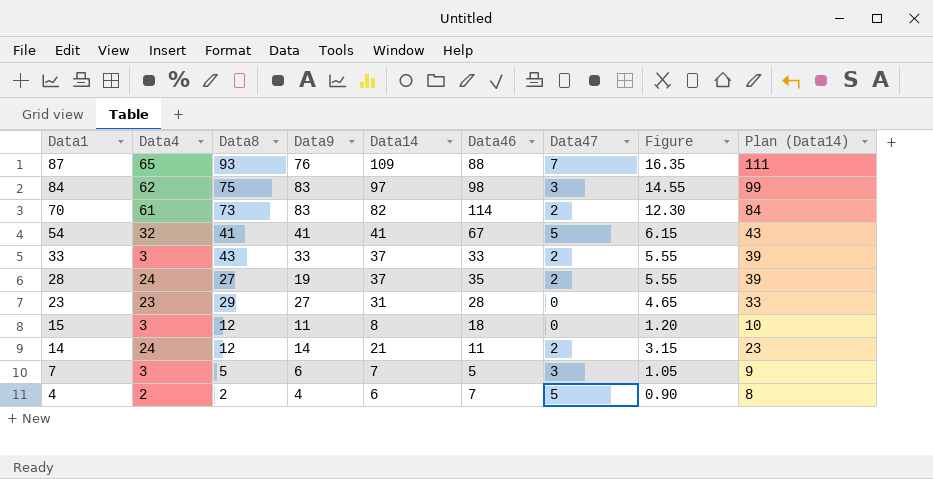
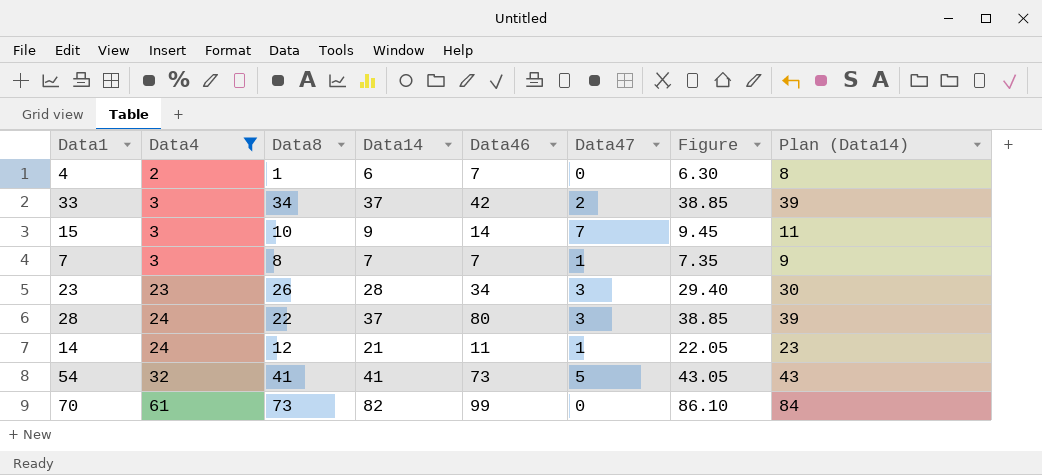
filter: none -> Data4 <= 61
row order: Data1 descending -> Data4 ascending
column Data9 | position: 4 -> none
column Figure | formula: [Data14] * 0.15 -> [Data14] * 1.05
4 | Data8: 2 -> 1
4 | Data47: 5 -> 0
33 | Data8: 43 -> 34
33 | Data46: 33 -> 42
15 | Data8: 12 -> 10
15 | Data14: 8 -> 9
15 | Data46: 18 -> 14
15 | Data47: 0 -> 7
15 | Plan (Data14): 10 -> 11
7 | Data8: 5 -> 8
7 | Data46: 5 -> 7
7 | Data47: 3 -> 1
23 | Data8: 29 -> 26
23 | Data14: 31 -> 28
23 | Data46: 28 -> 34
23 | Data47: 0 -> 3
23 | Plan (Data14): 33 -> 30
28 | Data8: 27 -> 22
28 | Data46: 35 -> 80
28 | Data47: 2 -> 3
14 | Data47: 2 -> 1
54 | Data46: 67 -> 73
70 | Data46: 114 -> 99
70 | Data47: 2 -> 0

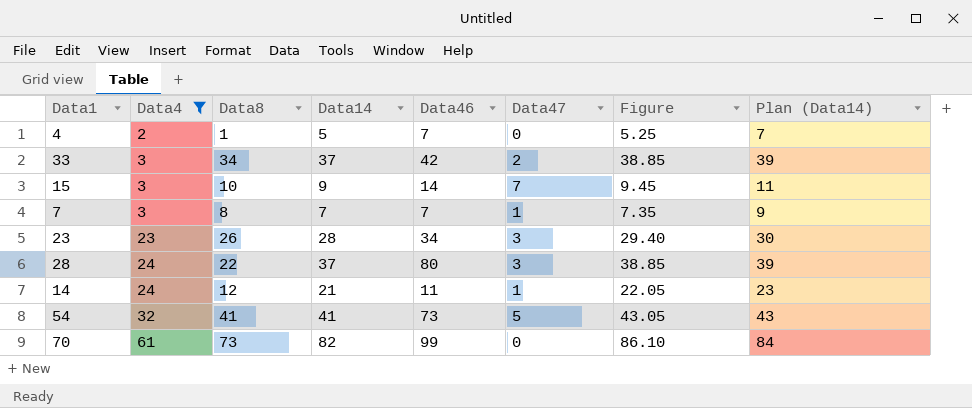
4 | Data14: 6 -> 5
4 | Figure: 6.30 -> 5.25
4 | Plan (Data14): 8 -> 7

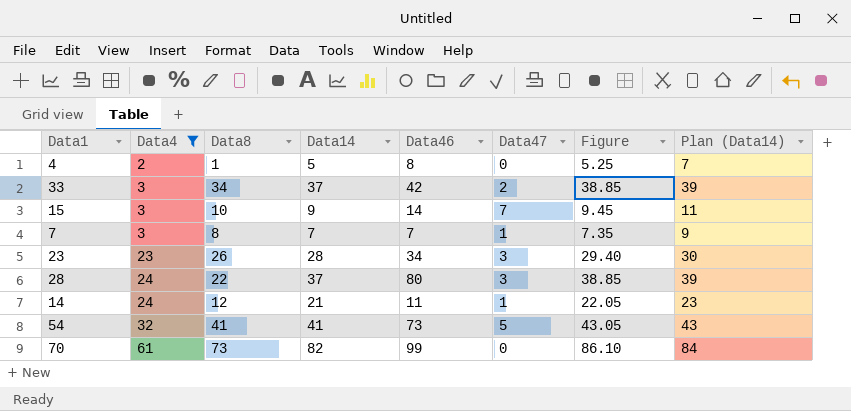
4 | Data46: 7 -> 8

